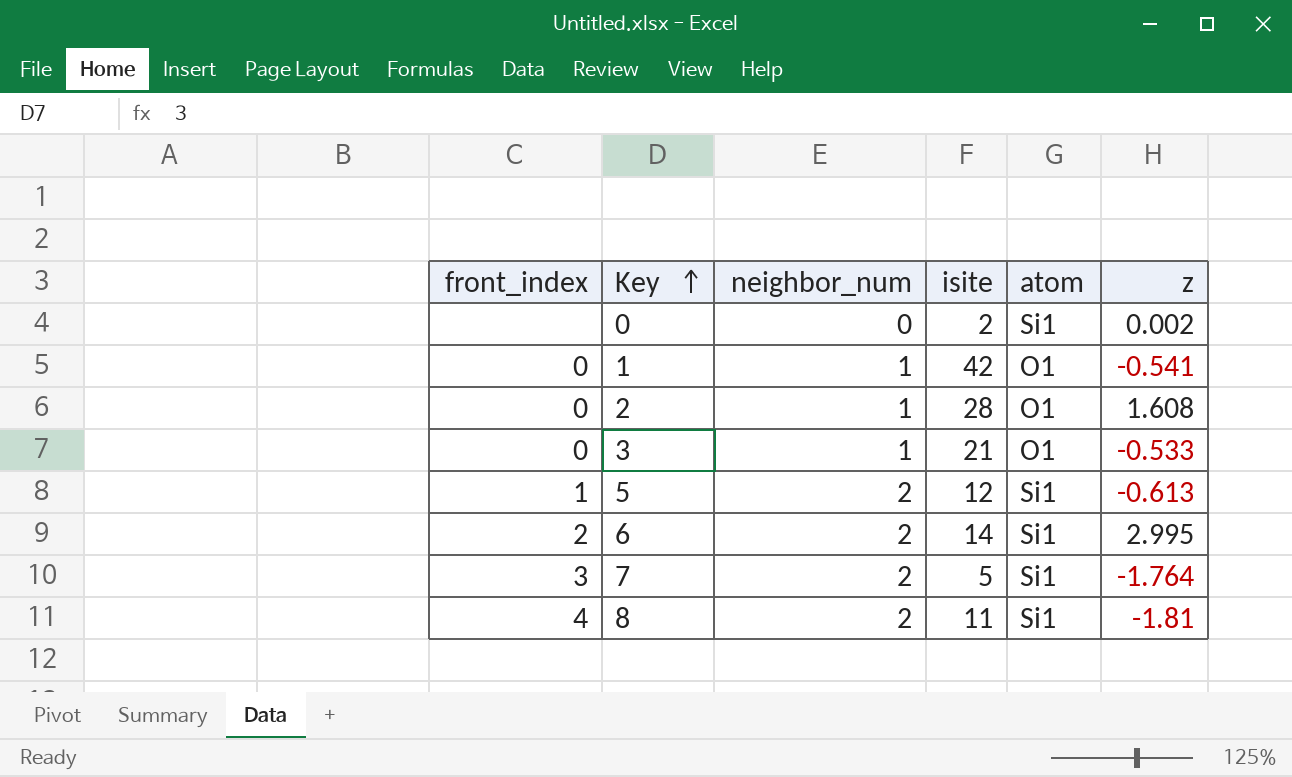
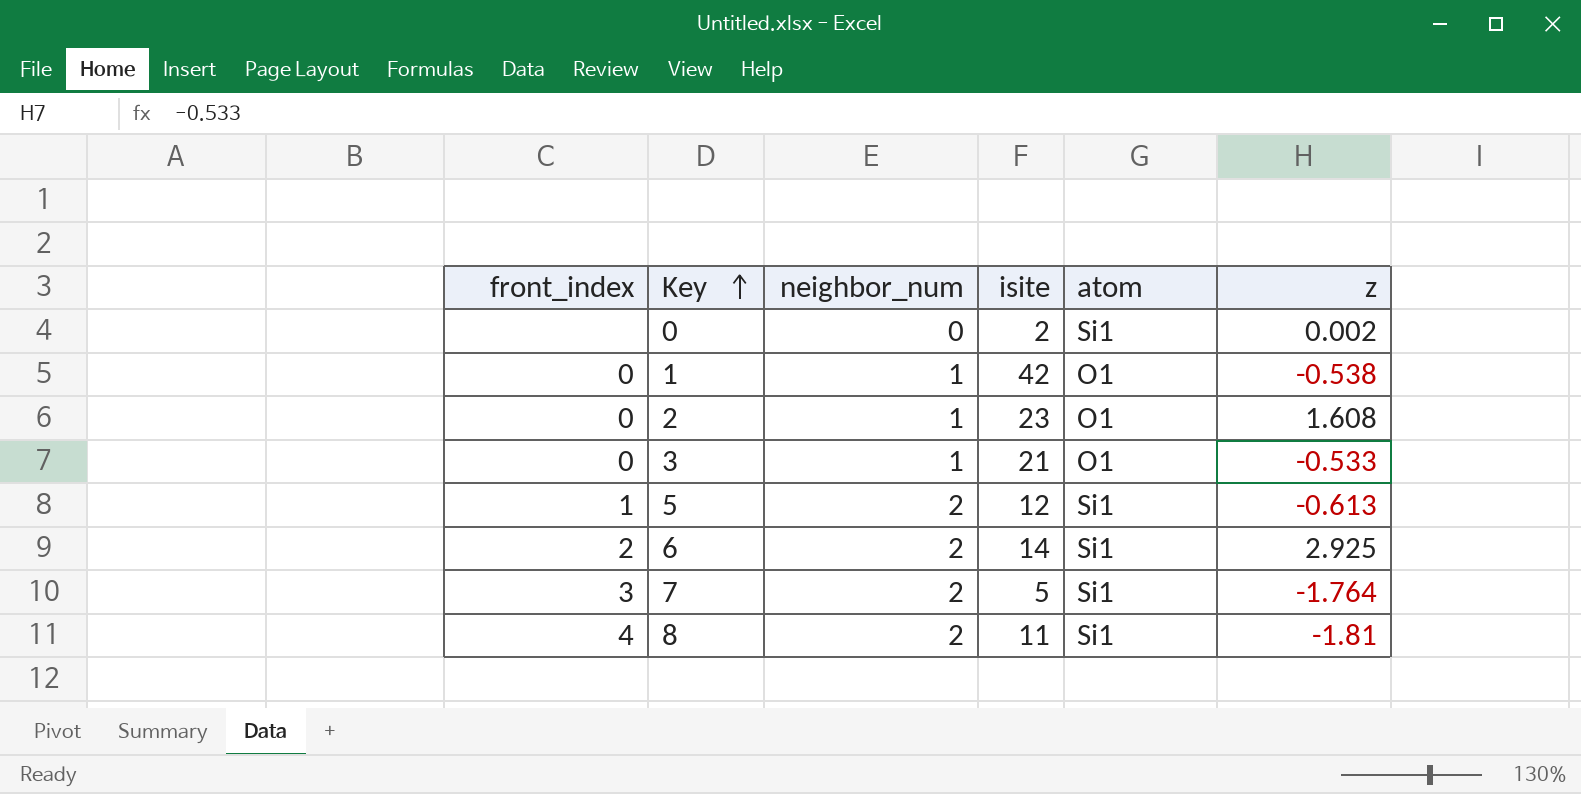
1 | z: -0.541 -> -0.538
2 | isite: 28 -> 23
6 | z: 2.995 -> 2.925

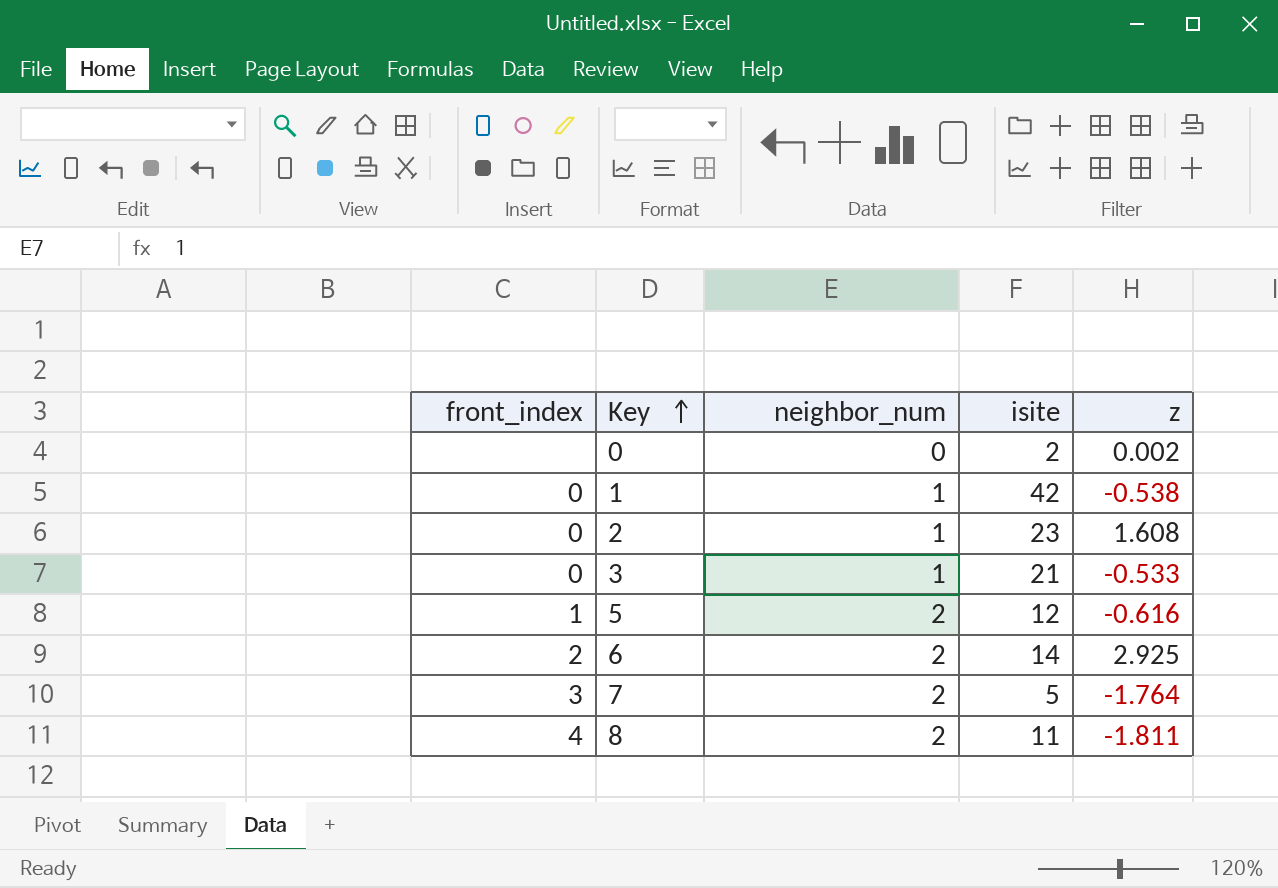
column atom | position: 5 -> none
5 | z: -0.613 -> -0.616
8 | z: -1.81 -> -1.811

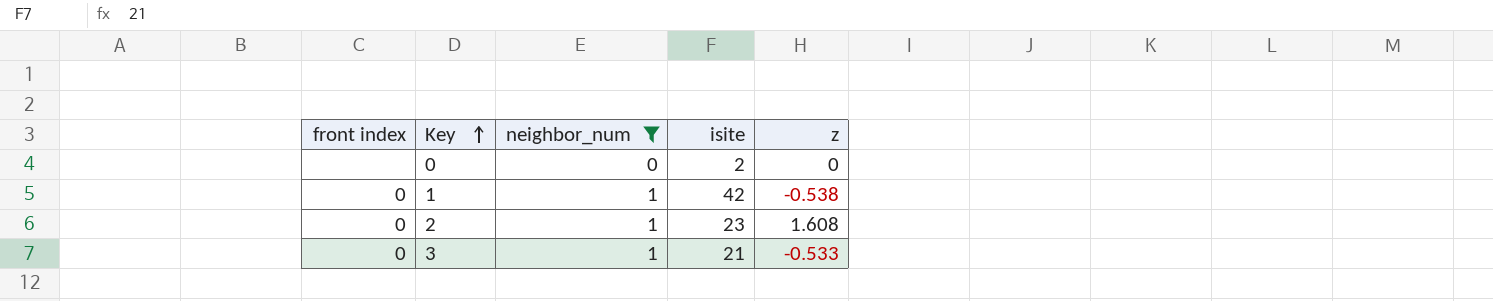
filter: none -> neighbor_num != 2
column name: front_index -> front index
0 | z: 0.002 -> 0

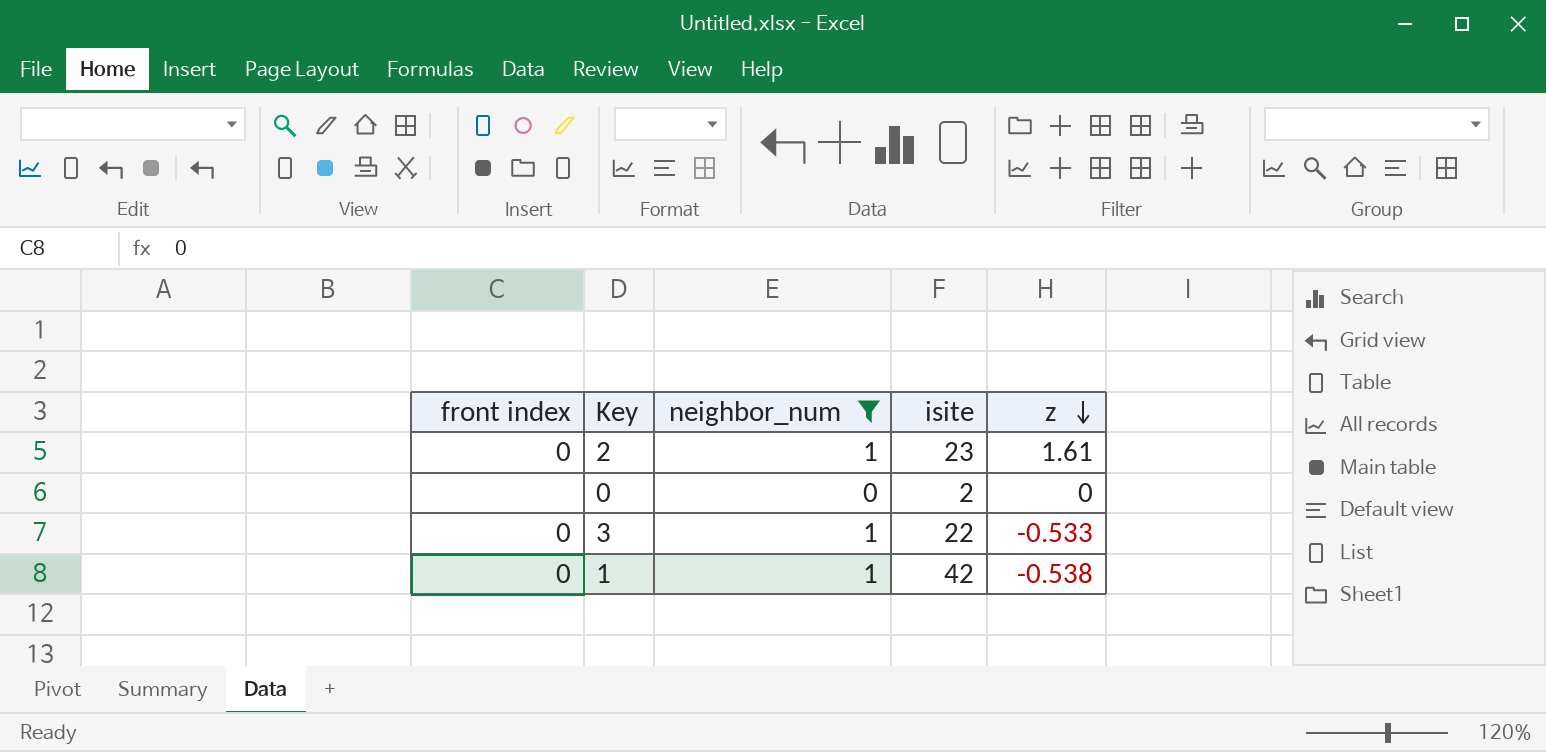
row order: Key ascending -> z descending
2 | z: 1.608 -> 1.61
3 | isite: 21 -> 22

